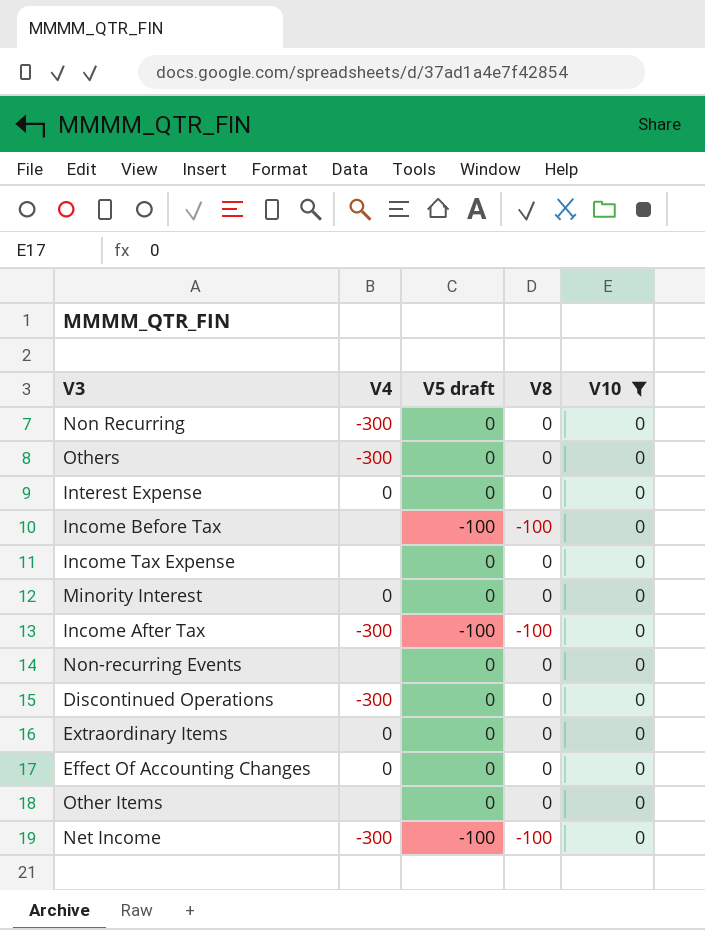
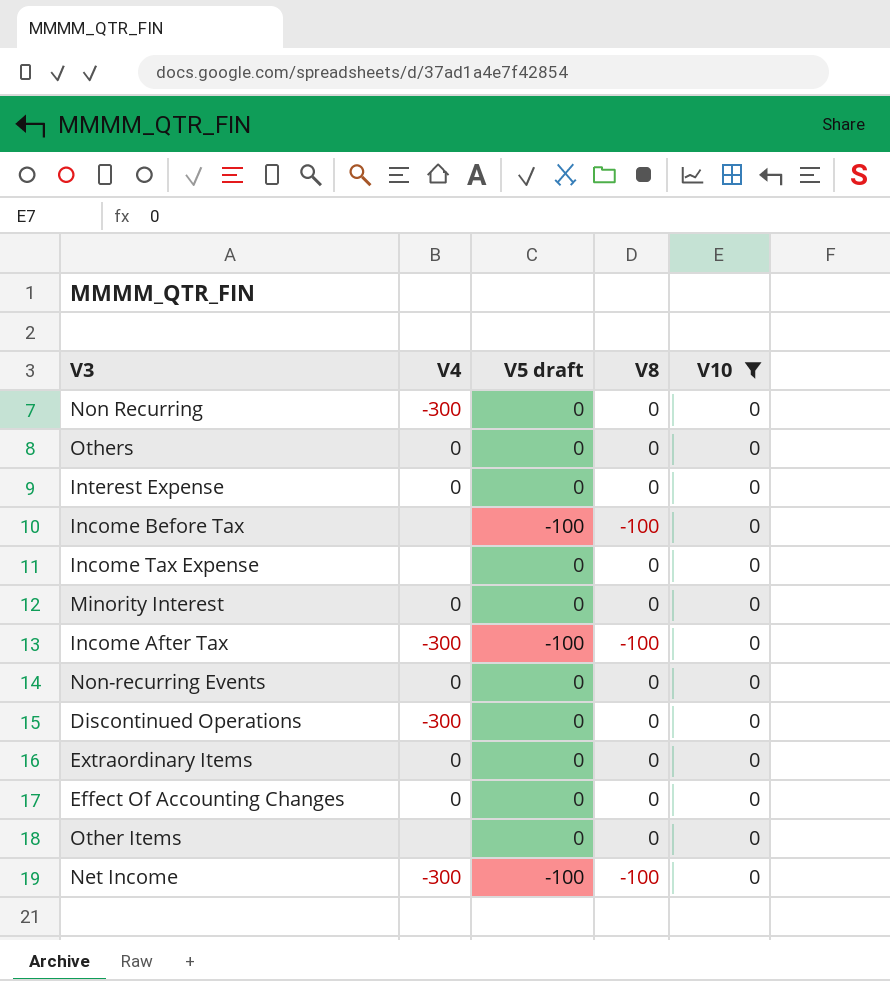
Others | V4: -300 -> 0
Non-recurring Events | V4: none -> 0

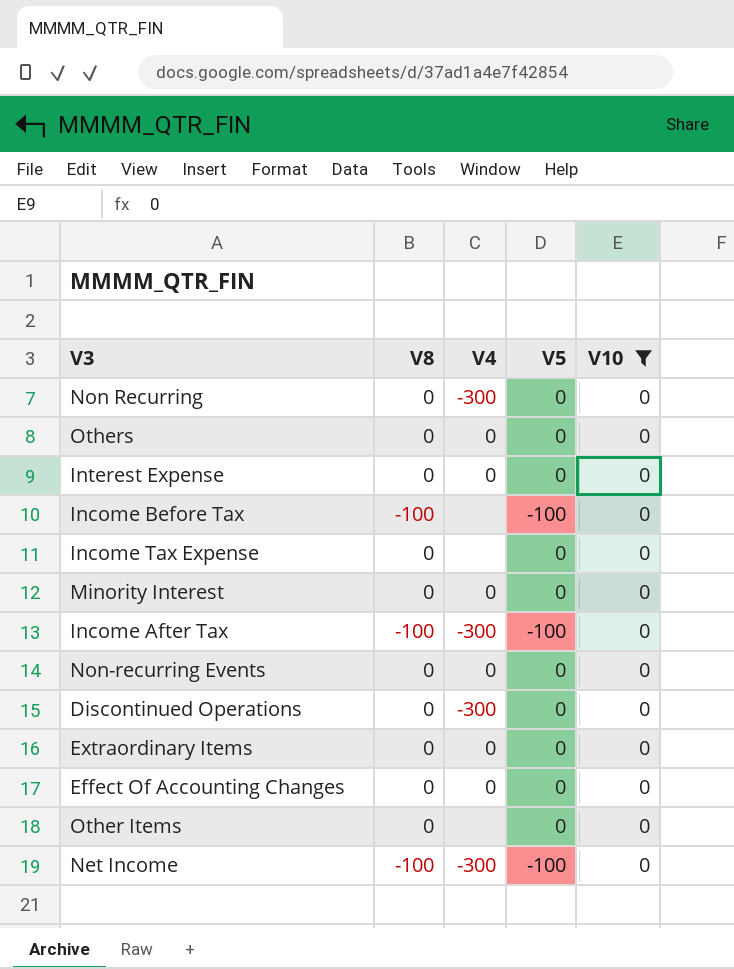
column V8 | position: 4 -> 2
column name: V5 draft -> V5

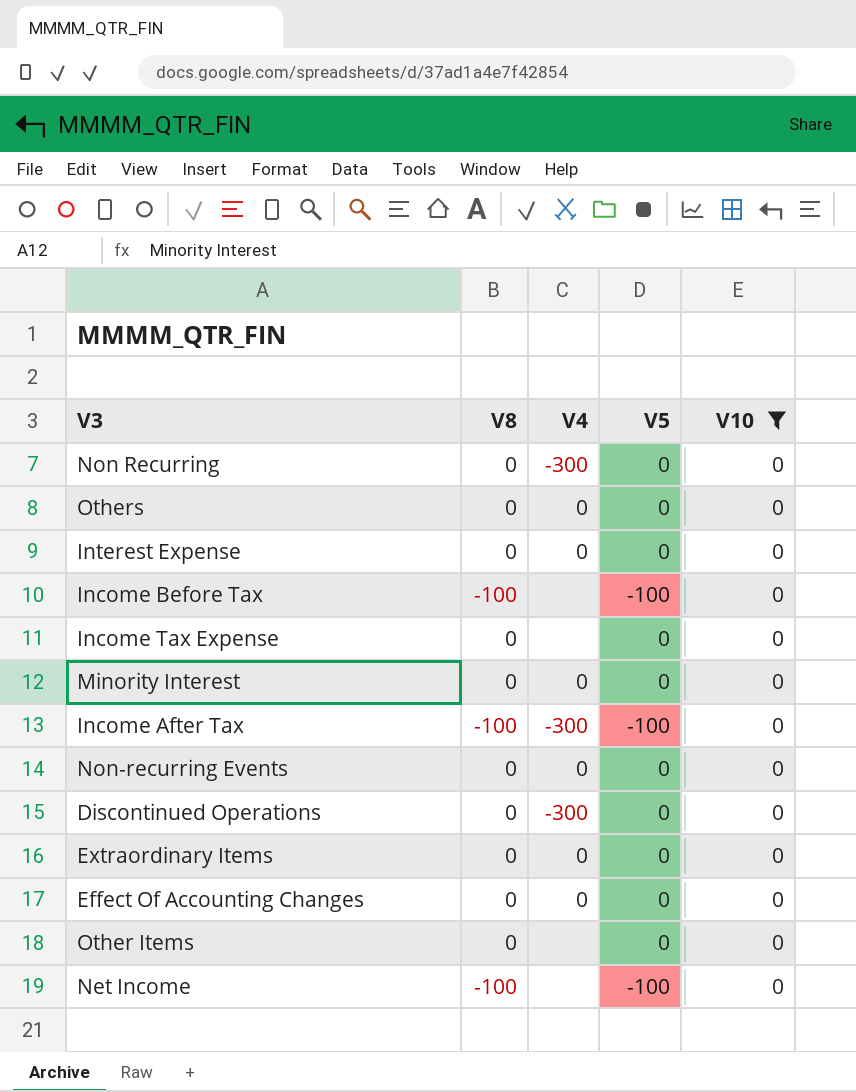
Net Income | V4: -300 -> none

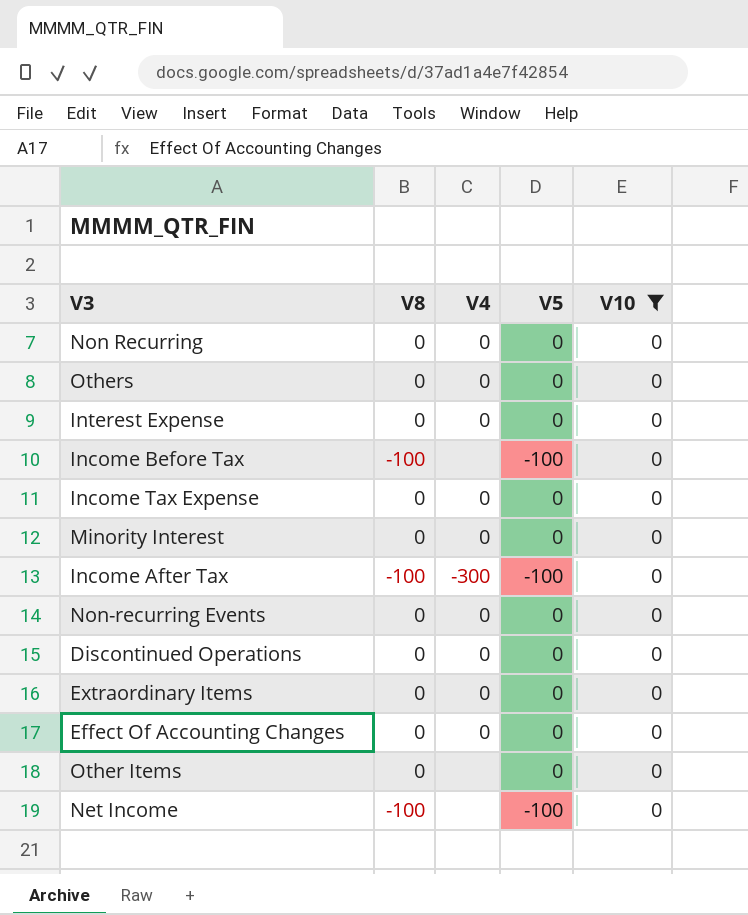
Non Recurring | V4: -300 -> 0
Income Tax Expense | V4: none -> 0
Discontinued Operations | V4: -300 -> 0

